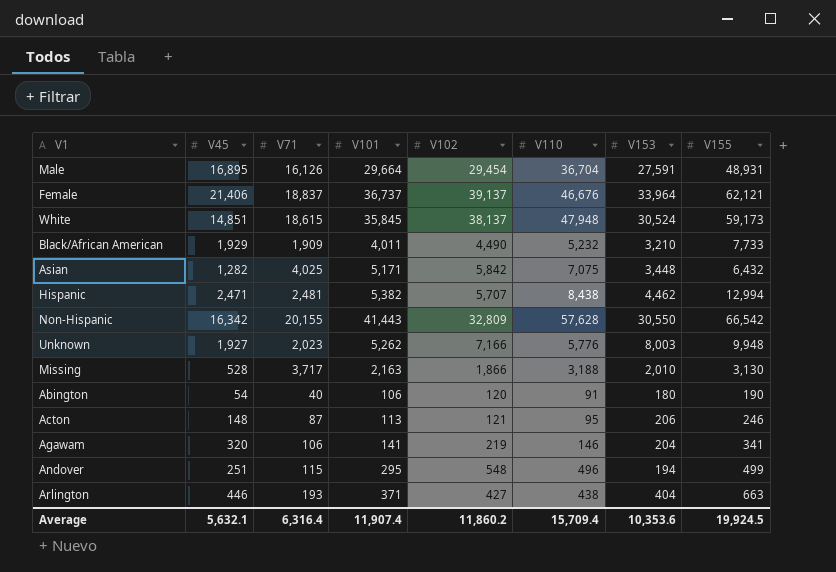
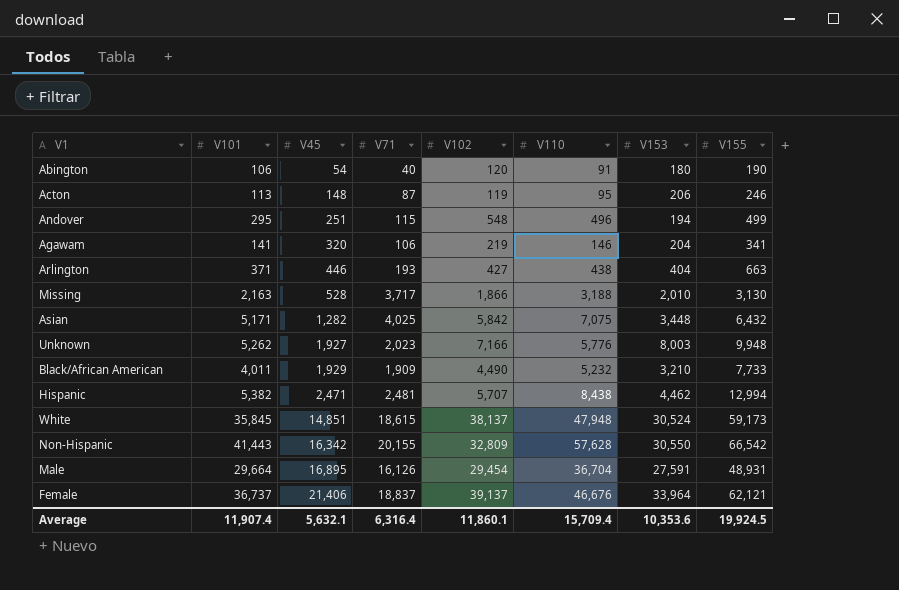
row order: none -> V45 ascending
column V101 | position: 4 -> 2
Acton | V102: 121 -> 119
Average | V102: 11,860.2 -> 11,860.1

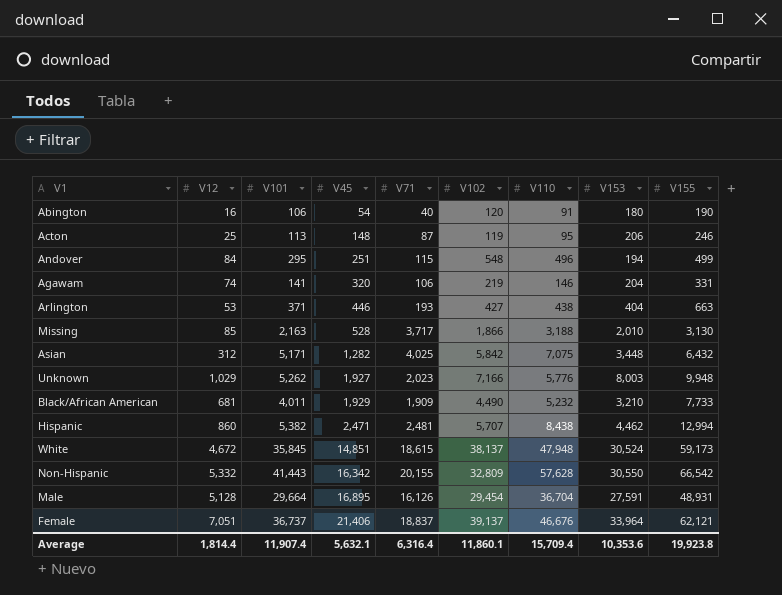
column V12 | position: none -> 2
Agawam | V155: 341 -> 331
Average | V155: 19,924.5 -> 19,923.8

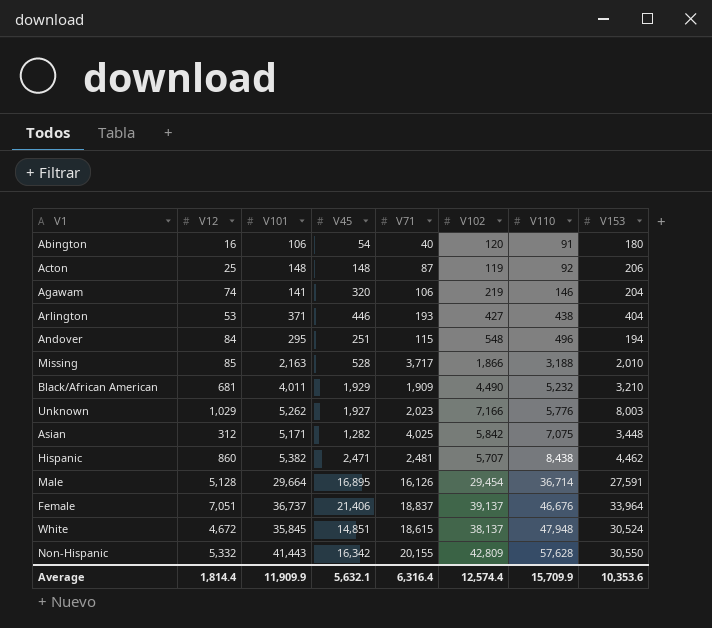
row order: V45 ascending -> V110 ascending
column V155 | position: 9 -> none
Acton | V101: 113 -> 148
Acton | V110: 95 -> 92
Male | V110: 36,704 -> 36,714
Non-Hispanic | V102: 32,809 -> 42,809
Average | V101: 11,907.4 -> 11,909.9
Average | V102: 11,860.1 -> 12,574.4
Average | V110: 15,709.4 -> 15,709.9

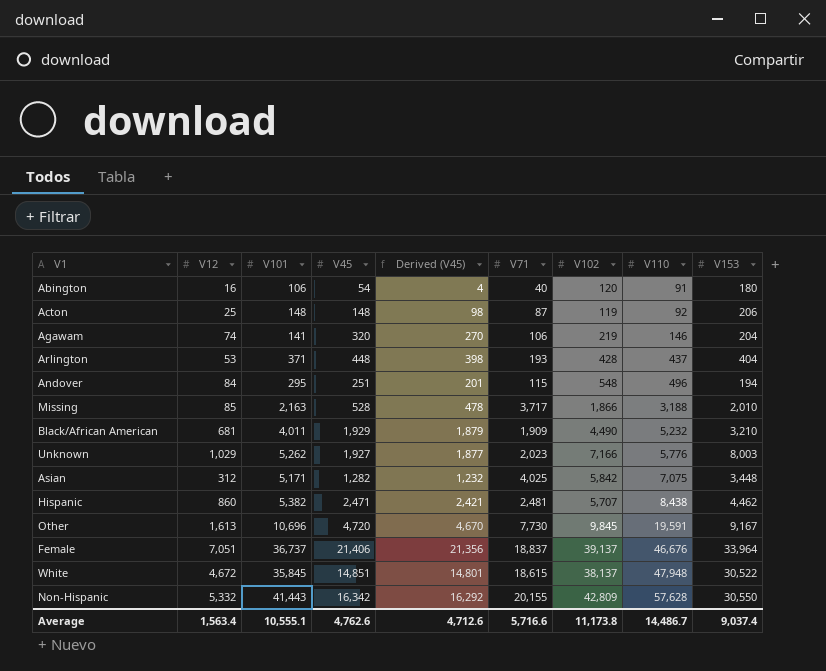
column Derived (V45) | formula: none -> [V45] - 50
row Male: 5,128 | 29,664 | 16,895 | 16,126 | 29,454 | 36,714 | 27,591 -> none
Arlington | V45: 446 -> 448
Arlington | V102: 427 -> 428
Arlington | V110: 438 -> 437
row Other: none -> 1,613 | 10,696 | 4,720 | 4,670 | 7,730 | 9,845 | 19,591 | 9,167
White | V153: 30,524 -> 30,522
Average | V12: 1,814.4 -> 1,563.4
Average | V101: 11,909.9 -> 10,555.1
Average | V45: 5,632.1 -> 4,762.6
Average | V71: 6,316.4 -> 5,716.6
Average | V102: 12,574.4 -> 11,173.8
Average | V110: 15,709.9 -> 14,486.7
Average | V153: 10,353.6 -> 9,037.4

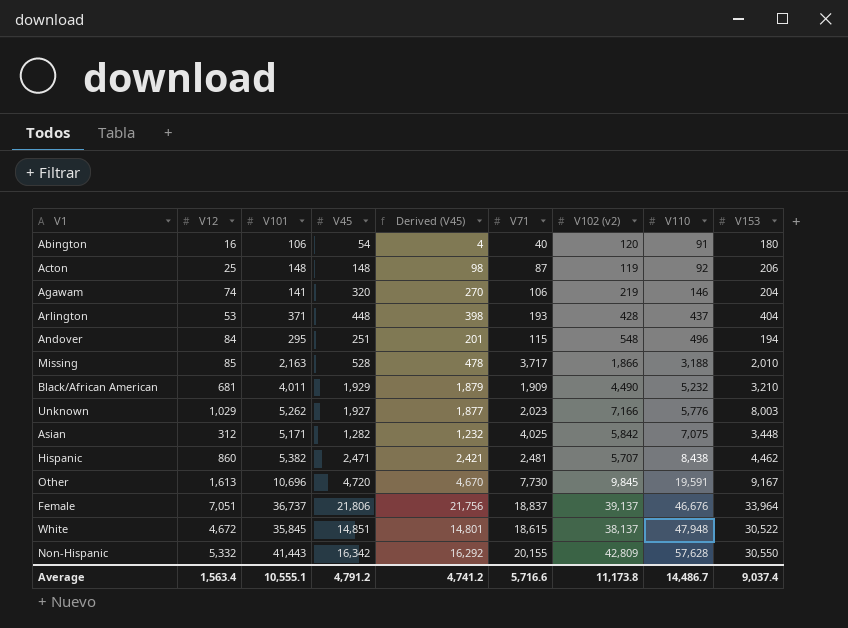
column name: V102 -> V102 (v2)
Female | V45: 21,406 -> 21,806
Female | Derived (V45): 21,356 -> 21,756
Average | V45: 4,762.6 -> 4,791.2
Average | Derived (V45): 4,712.6 -> 4,741.2

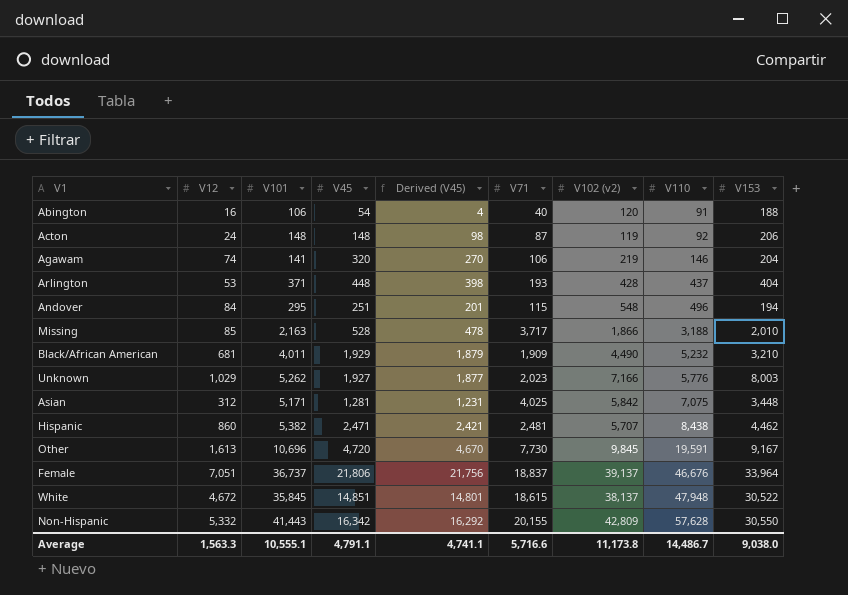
Abington | V153: 180 -> 188
Acton | V12: 25 -> 24
Asian | V45: 1,282 -> 1,281
Asian | Derived (V45): 1,232 -> 1,231
Average | V12: 1,563.4 -> 1,563.3
Average | V45: 4,791.2 -> 4,791.1
Average | Derived (V45): 4,741.2 -> 4,741.1
Average | V153: 9,037.4 -> 9,038.0

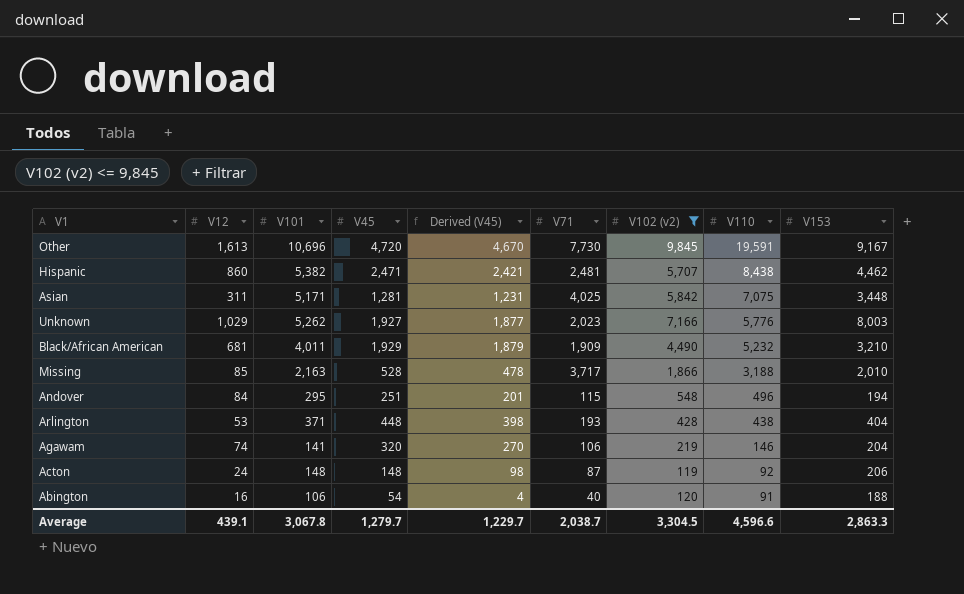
filter: none -> V102 (v2) <= 9,845
row order: V110 ascending -> V110 descending
Asian | V12: 312 -> 311
Arlington | V110: 437 -> 438
Average | V12: 1,563.3 -> 439.1
Average | V101: 10,555.1 -> 3,067.8
Average | V45: 4,791.1 -> 1,279.7
Average | Derived (V45): 4,741.1 -> 1,229.7
Average | V71: 5,716.6 -> 2,038.7
Average | V102 (v2): 11,173.8 -> 3,304.5
Average | V110: 14,486.7 -> 4,596.6
Average | V153: 9,038.0 -> 2,863.3

